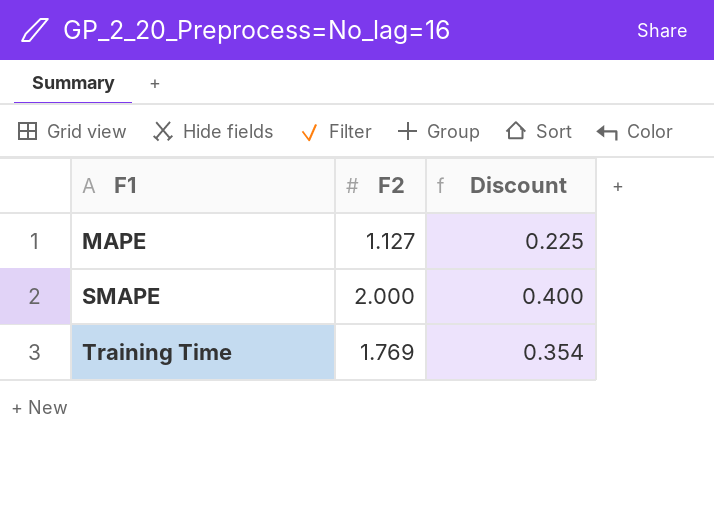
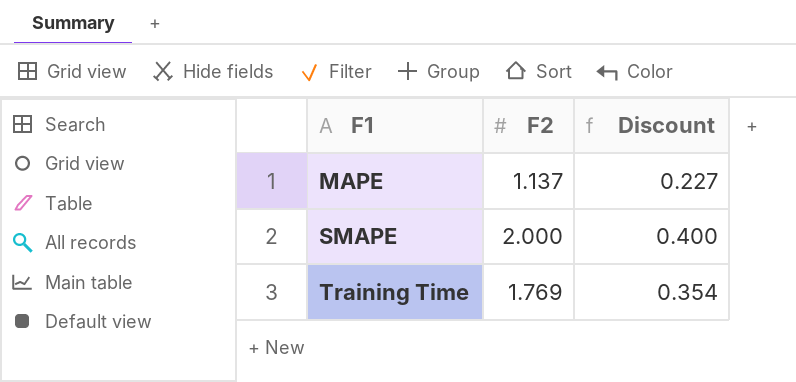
MAPE | F2: 1.127 -> 1.137
MAPE | Discount: 0.225 -> 0.227

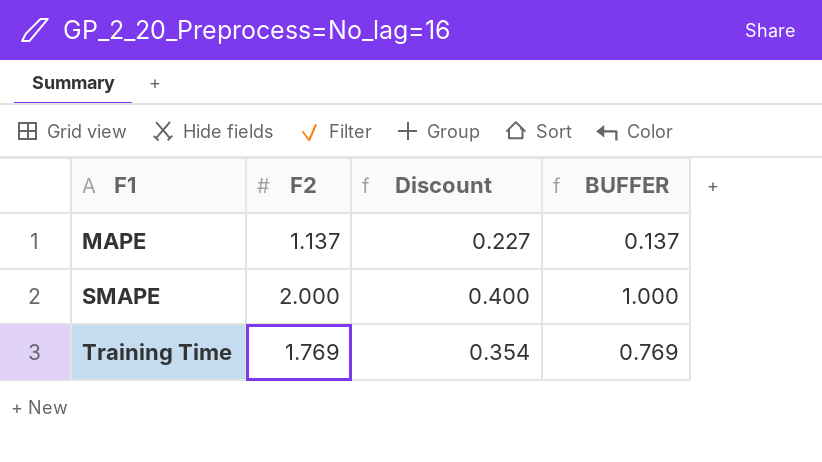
column BUFFER | formula: none -> [F2] - 1

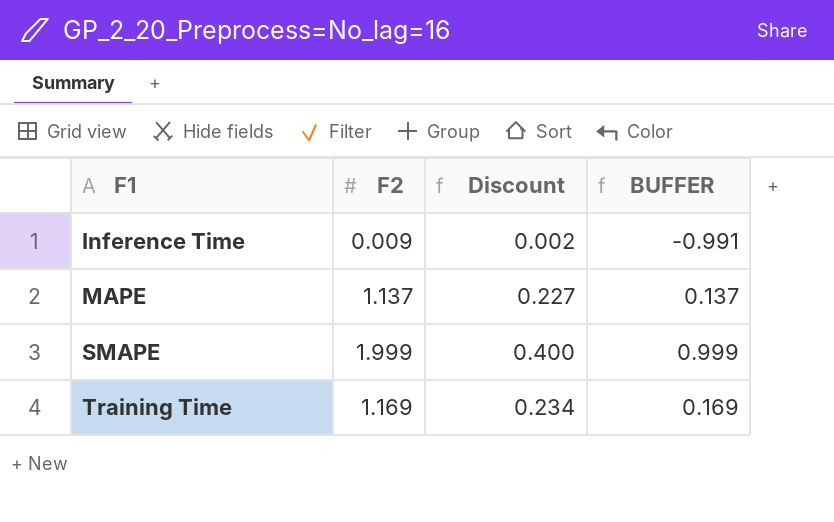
row Inference Time: none -> 0.009 | 0.002 | -0.991
SMAPE | F2: 2.000 -> 1.999
SMAPE | BUFFER: 1.000 -> 0.999
Training Time | F2: 1.769 -> 1.169
Training Time | Discount: 0.354 -> 0.234
Training Time | BUFFER: 0.769 -> 0.169

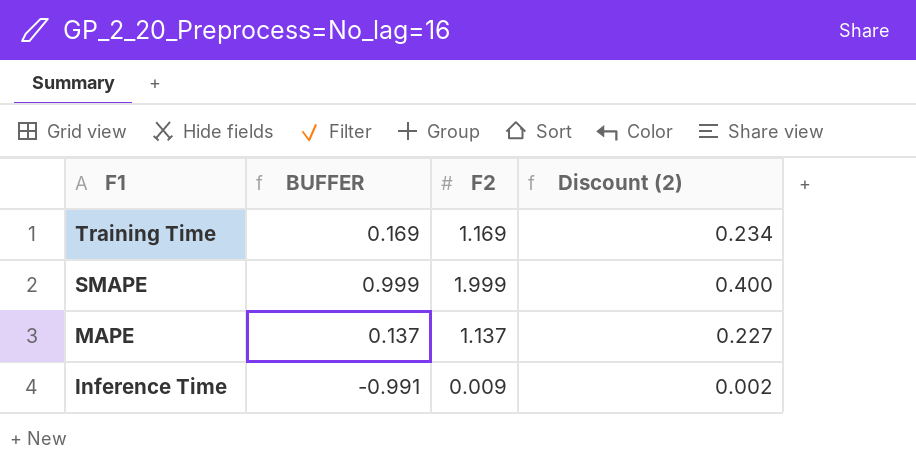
row order: F1 ascending -> F1 descending
column BUFFER | position: 4 -> 2
column name: Discount -> Discount (2)

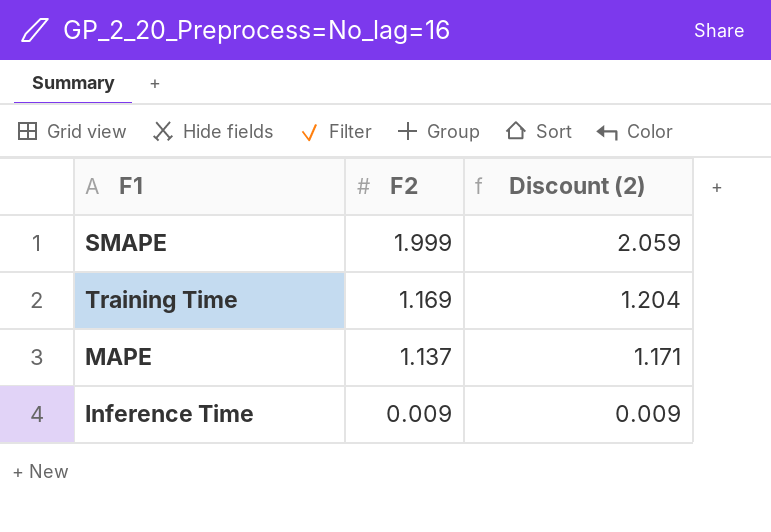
row order: F1 descending -> F2 descending
column BUFFER | formula: [F2] - 1 -> none
column Discount (2) | formula: [F2] * 0.2 -> [F2] * 1.03

